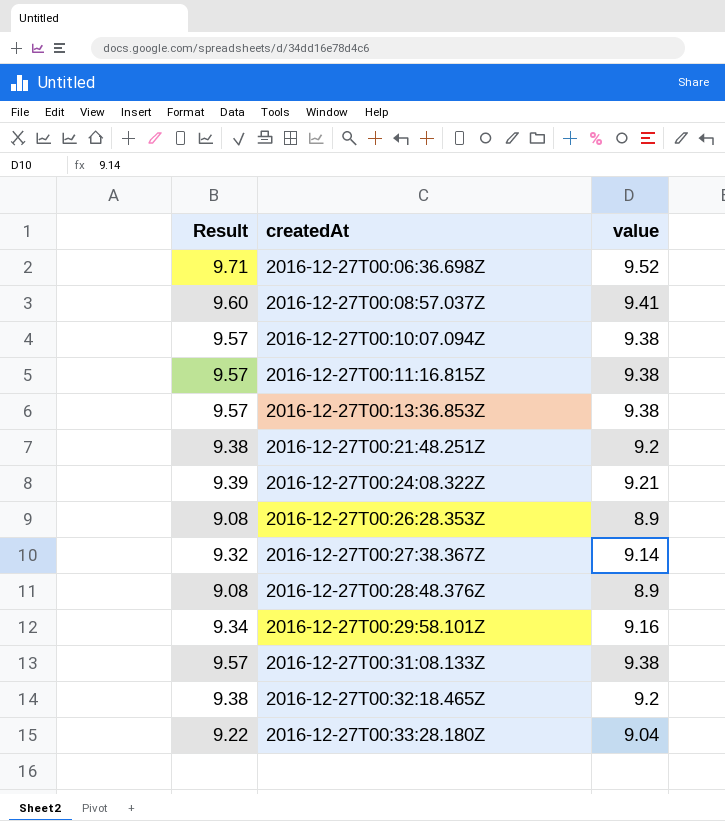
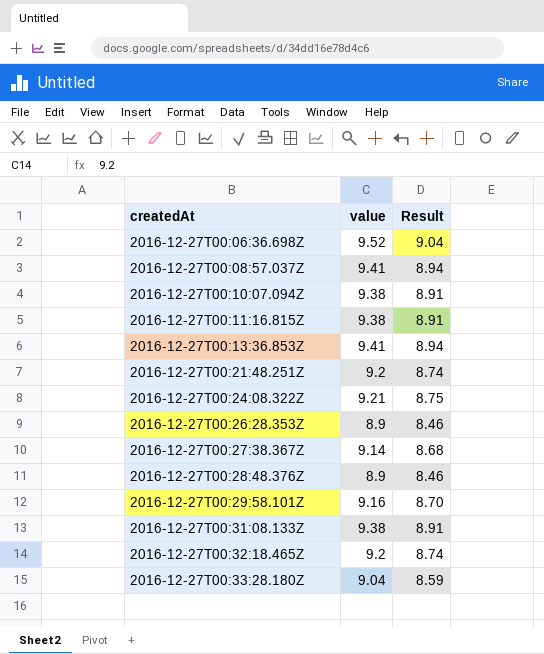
column Result | formula: [value] * 1.02 -> [value] * 0.95
column Result | position: 1 -> 3
2016-12-27T00:13:36.853Z | value: 9.38 -> 9.41

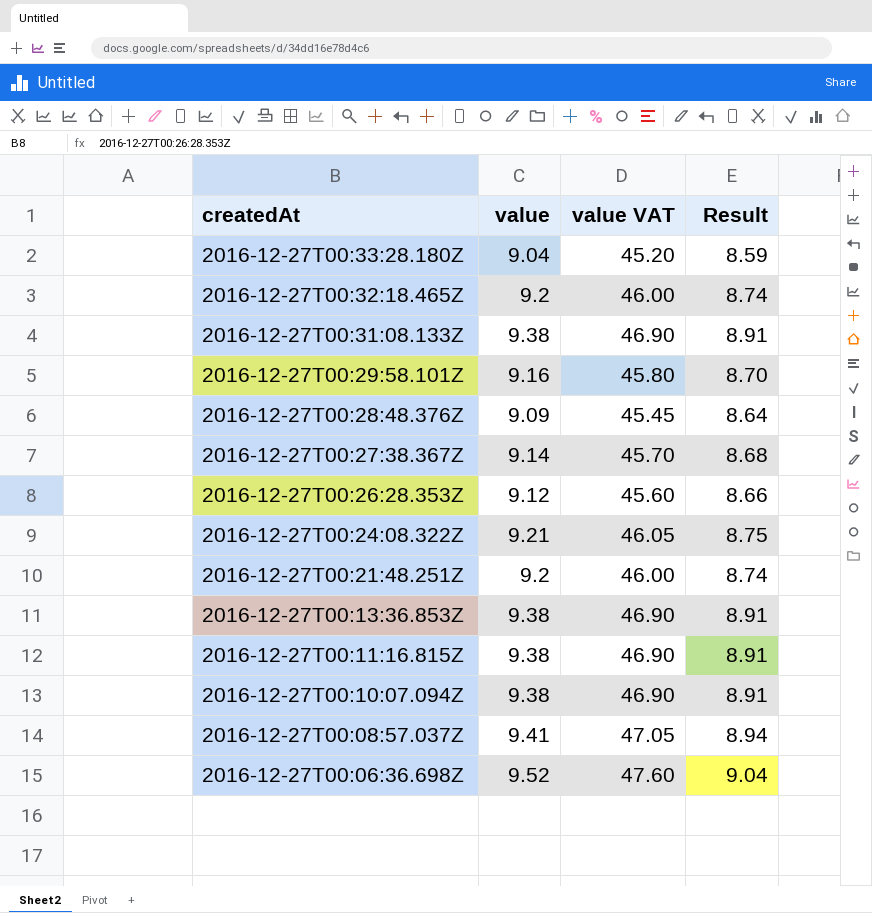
row order: createdAt ascending -> createdAt descending
column value VAT | formula: none -> [value] * 5
2016-12-27T00:28:48.376Z | value: 8.9 -> 9.09
2016-12-27T00:28:48.376Z | Result: 8.46 -> 8.64
2016-12-27T00:26:28.353Z | value: 8.9 -> 9.12
2016-12-27T00:26:28.353Z | Result: 8.46 -> 8.66
2016-12-27T00:13:36.853Z | value: 9.41 -> 9.38
2016-12-27T00:13:36.853Z | Result: 8.94 -> 8.91

